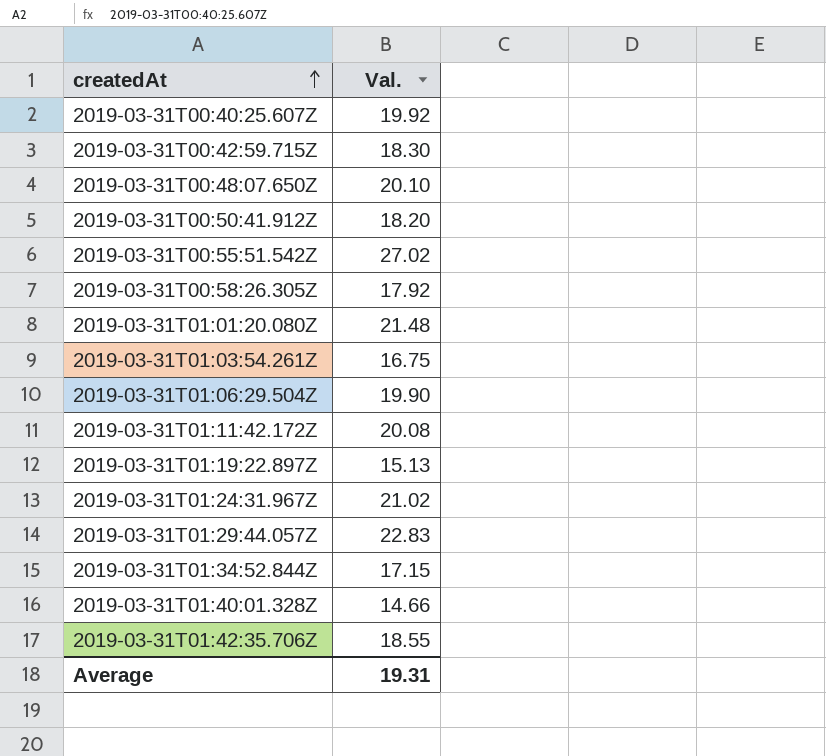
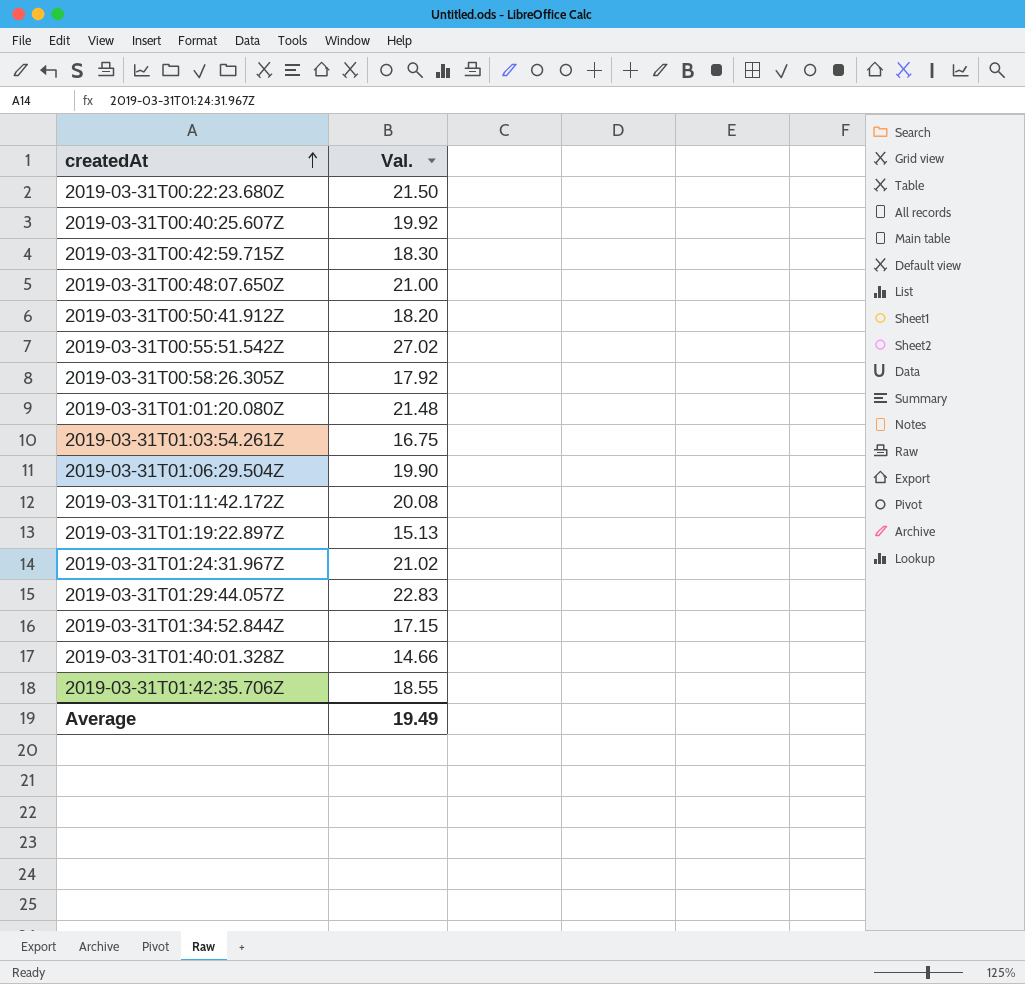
row 2019-03-31T00:22:23.680Z: none -> 21.50
2019-03-31T00:48:07.650Z | Val.: 20.10 -> 21.00
Average | Val.: 19.31 -> 19.49

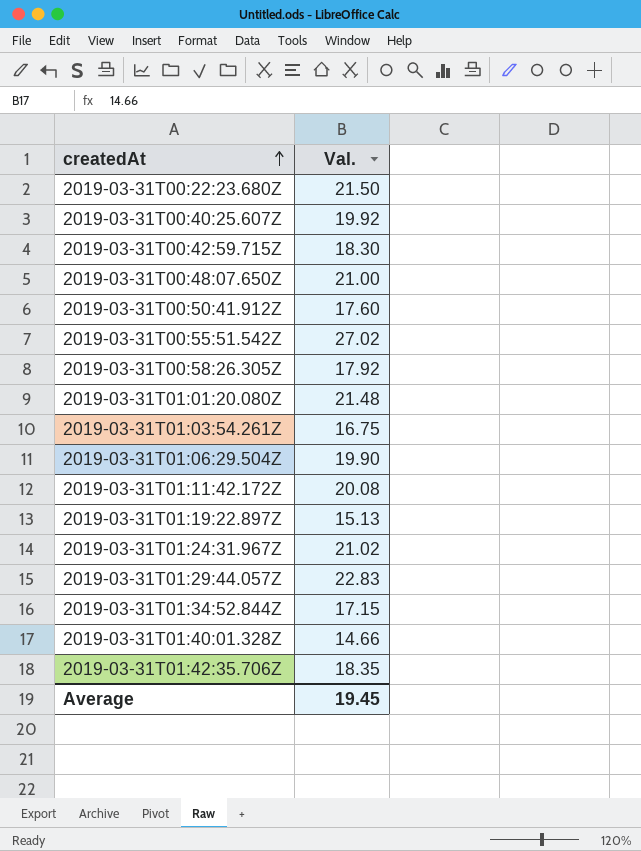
2019-03-31T00:50:41.912Z | Val.: 18.20 -> 17.60
2019-03-31T01:42:35.706Z | Val.: 18.55 -> 18.35
Average | Val.: 19.49 -> 19.45

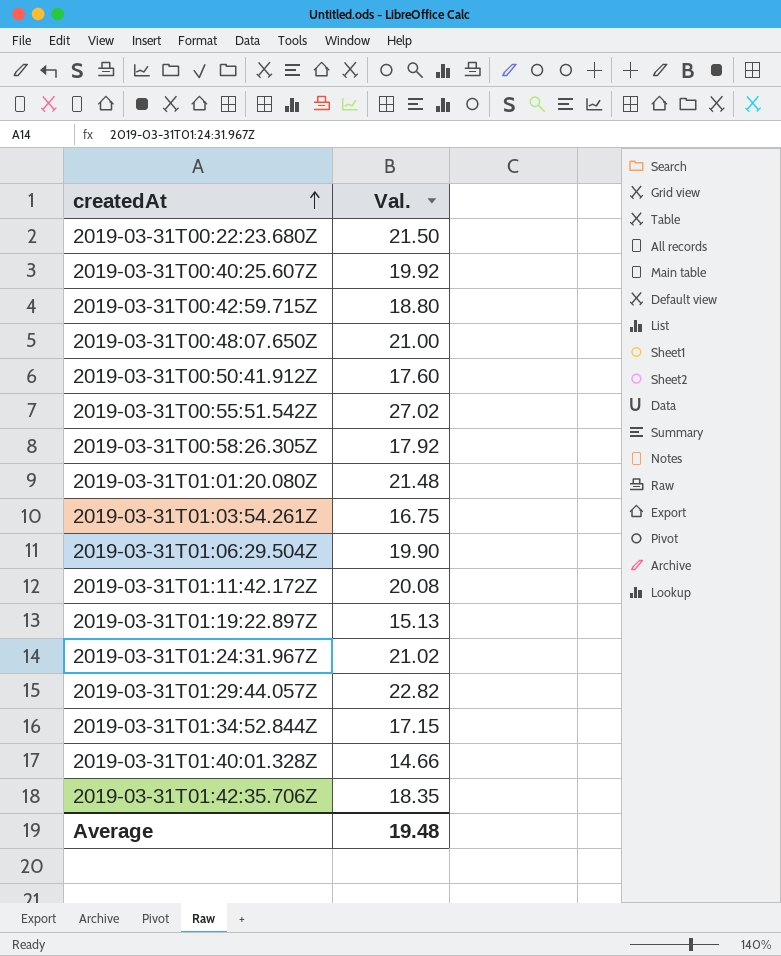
2019-03-31T00:42:59.715Z | Val.: 18.30 -> 18.80
2019-03-31T01:29:44.057Z | Val.: 22.83 -> 22.82
Average | Val.: 19.45 -> 19.48

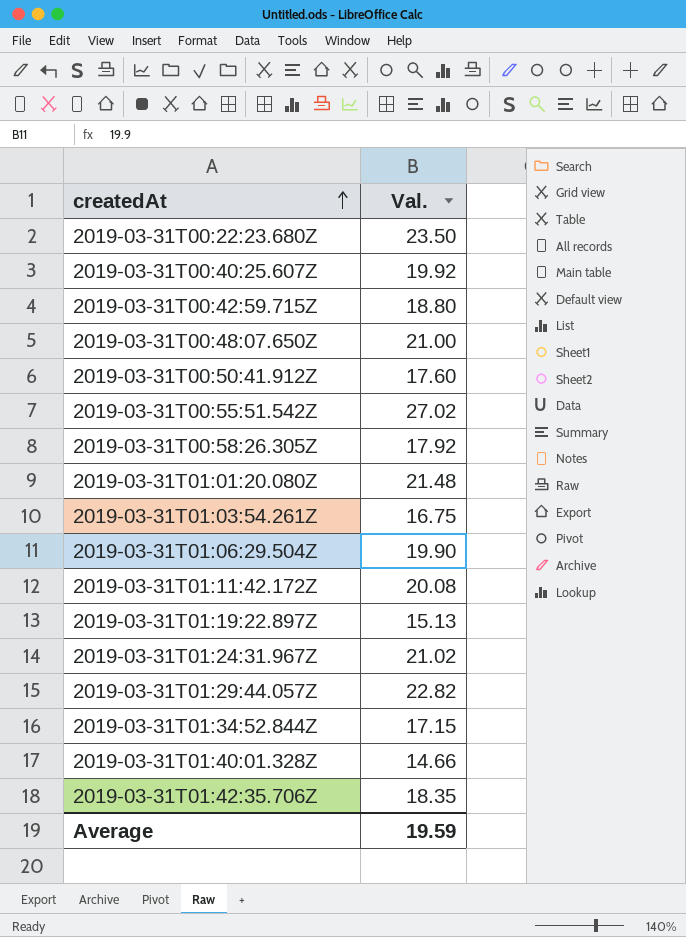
2019-03-31T00:22:23.680Z | Val.: 21.50 -> 23.50
Average | Val.: 19.48 -> 19.59

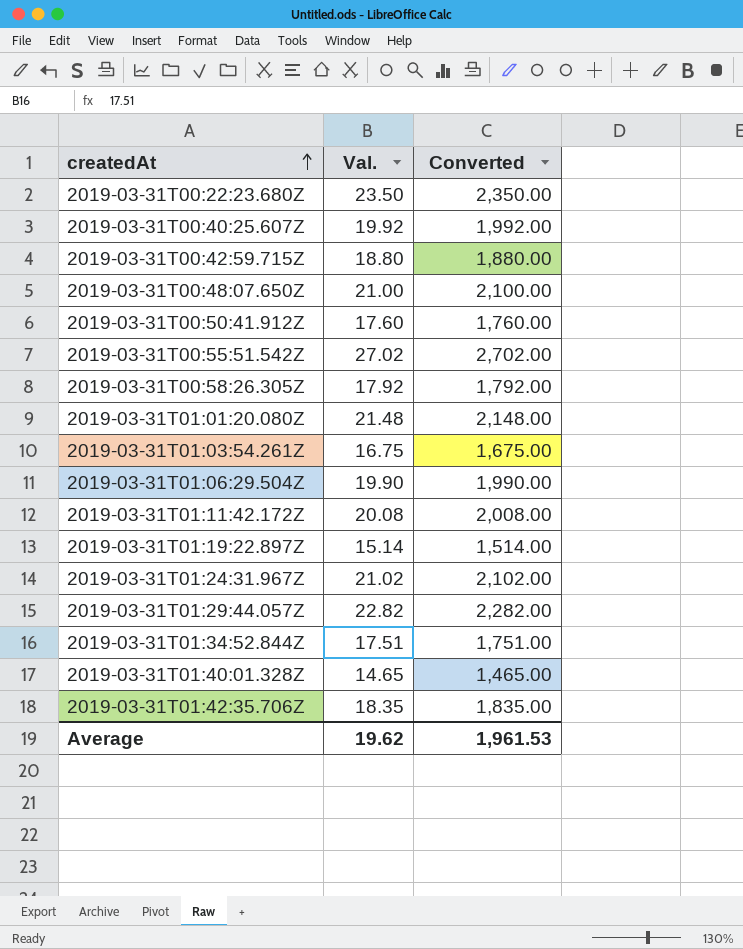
column Converted | formula: none -> [Val.] * 100
2019-03-31T01:19:22.897Z | Val.: 15.13 -> 15.14
2019-03-31T01:34:52.844Z | Val.: 17.15 -> 17.51
2019-03-31T01:40:01.328Z | Val.: 14.66 -> 14.65
Average | Val.: 19.59 -> 19.62

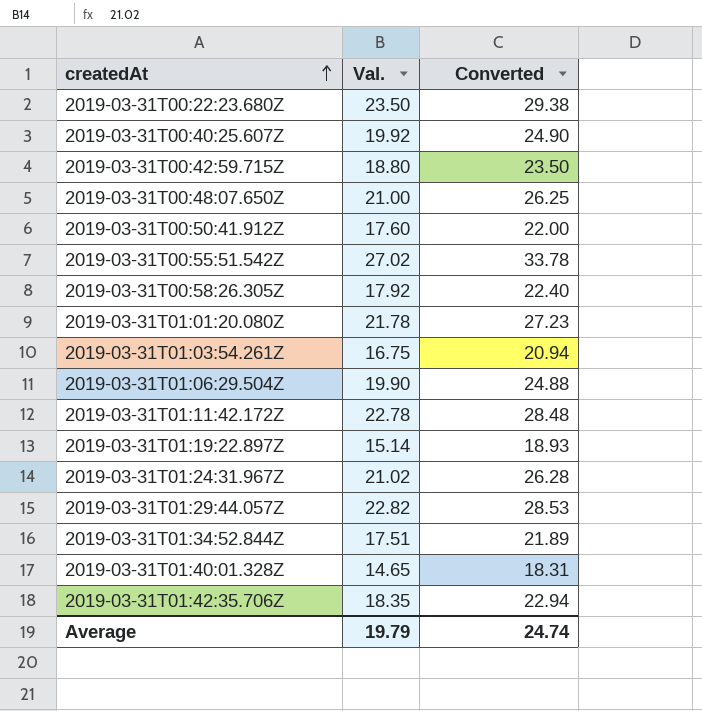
column Converted | formula: [Val.] * 100 -> [Val.] * 1.25
2019-03-31T01:01:20.080Z | Val.: 21.48 -> 21.78
2019-03-31T01:11:42.172Z | Val.: 20.08 -> 22.78
Average | Val.: 19.62 -> 19.79
Average | Converted: 1,961.53 -> 24.74

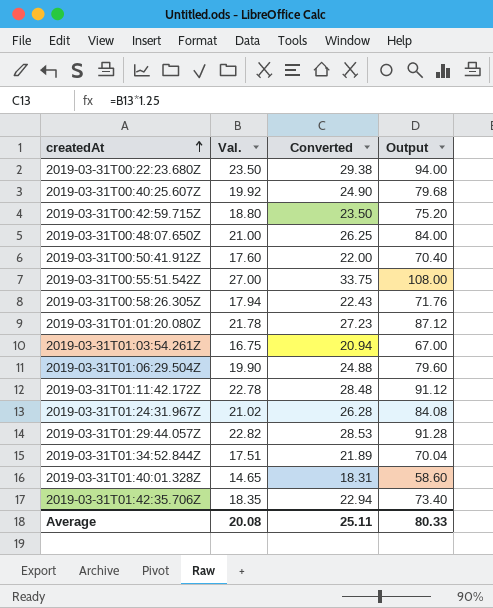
column Output | formula: none -> [Val.] * 4
row 2019-03-31T01:19:22.897Z: 15.14 | 18.93 -> none
2019-03-31T00:55:51.542Z | Val.: 27.02 -> 27.00
2019-03-31T00:55:51.542Z | Converted: 33.78 -> 33.75
2019-03-31T00:58:26.305Z | Val.: 17.92 -> 17.94
2019-03-31T00:58:26.305Z | Converted: 22.40 -> 22.43
Average | Val.: 19.79 -> 20.08
Average | Converted: 24.74 -> 25.11

